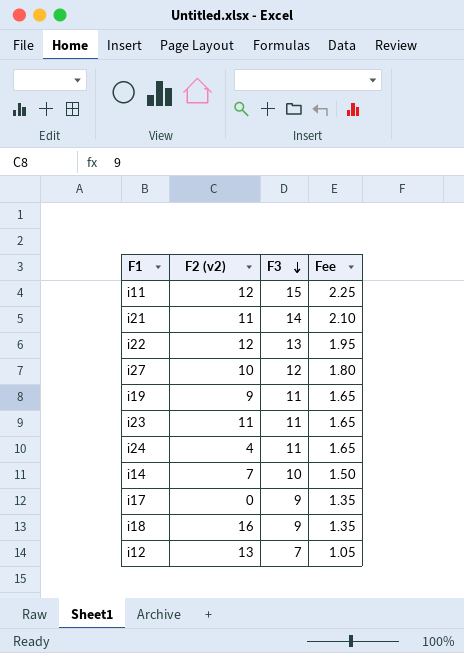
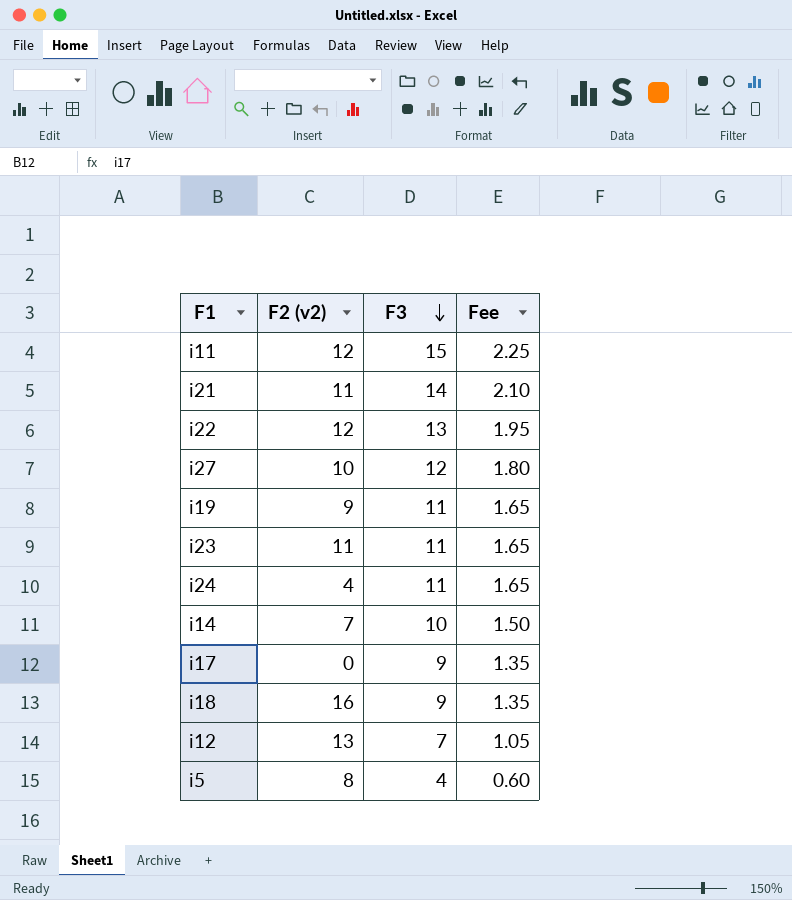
row i5: none -> 8 | 4 | 0.60

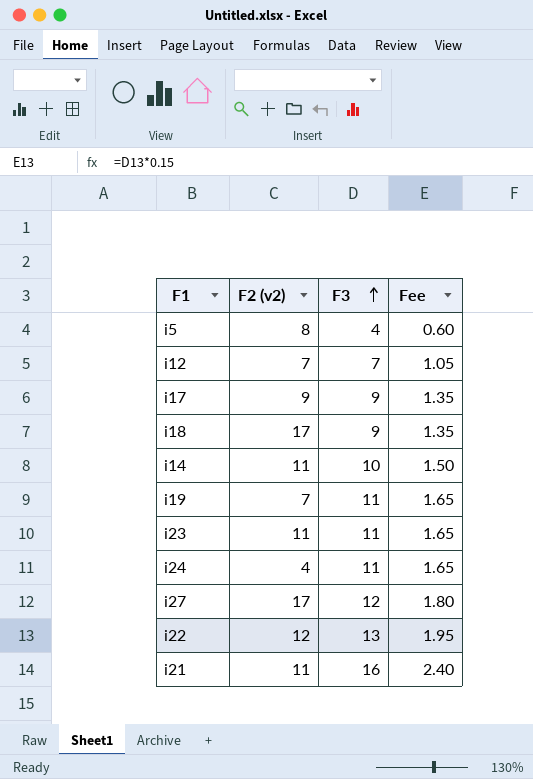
row order: F3 descending -> F3 ascending
row i11: 12 | 15 | 2.25 -> none
i12 | F2 (v2): 13 -> 7
i17 | F2 (v2): 0 -> 9
i18 | F2 (v2): 16 -> 17
i14 | F2 (v2): 7 -> 11
i19 | F2 (v2): 9 -> 7
i27 | F2 (v2): 10 -> 17
i21 | F3: 14 -> 16
i21 | Fee: 2.10 -> 2.40

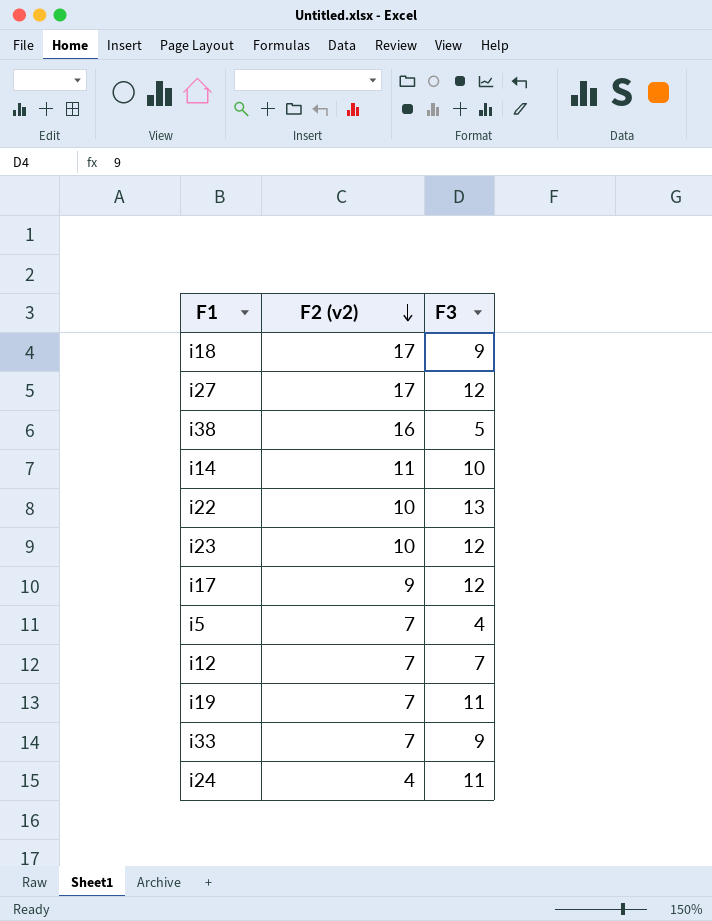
row order: F3 ascending -> F2 (v2) descending
column Fee | formula: [F3] * 0.15 -> none
row i21: 11 | 16 | 2.40 -> none
row i38: none -> 16 | 5
i22 | F2 (v2): 12 -> 10
i23 | F2 (v2): 11 -> 10
i23 | F3: 11 -> 12
i17 | F3: 9 -> 12
i5 | F2 (v2): 8 -> 7
row i33: none -> 7 | 9

